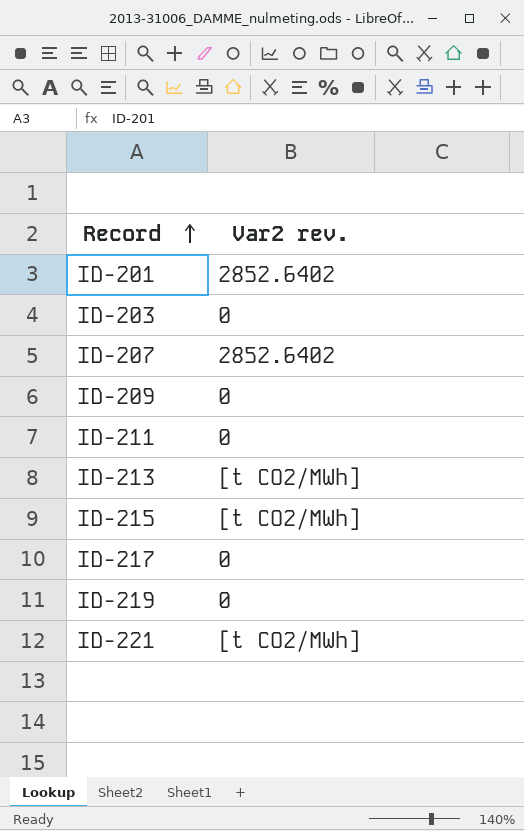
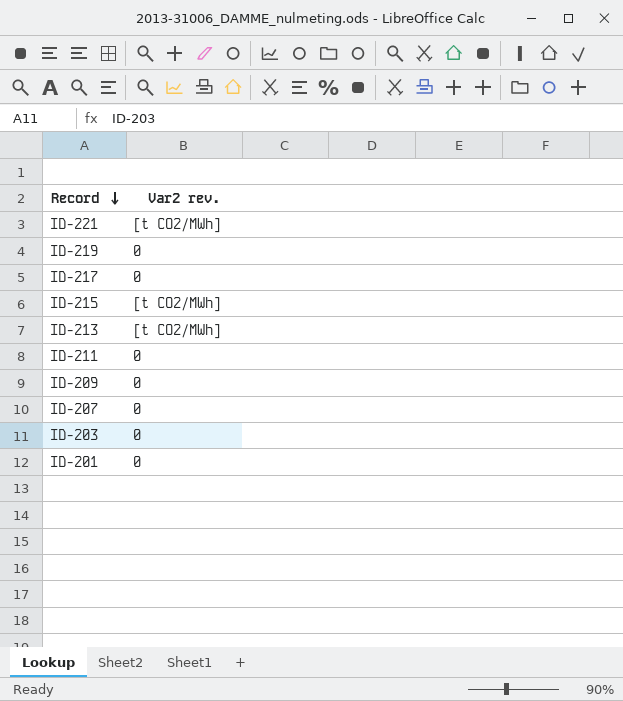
row order: Record ascending -> Record descending
ID-207 | Var2 rev.: 2852.6402 -> 0
ID-201 | Var2 rev.: 2852.6402 -> 0

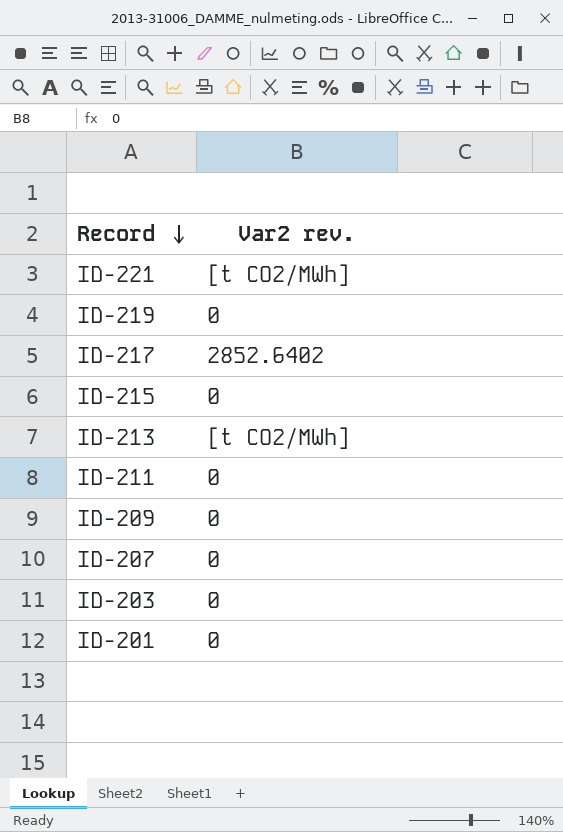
ID-217 | Var2 rev.: 0 -> 2852.6402
ID-215 | Var2 rev.: [t CO2/MWh] -> 0

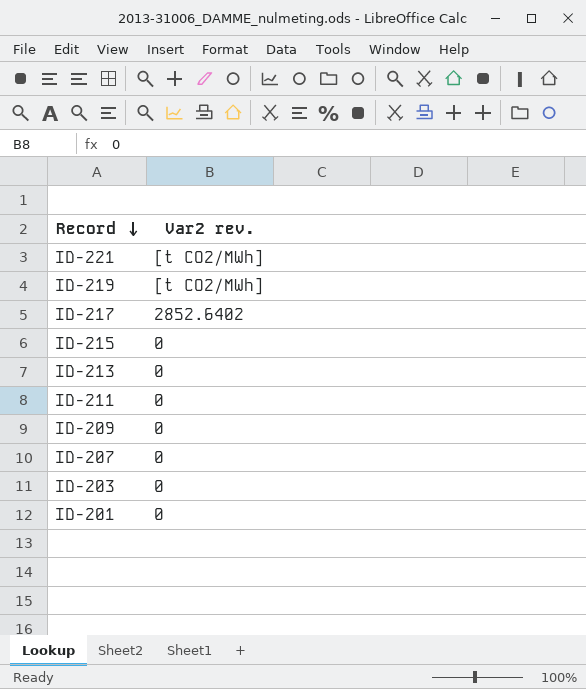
ID-219 | Var2 rev.: 0 -> [t CO2/MWh]
ID-213 | Var2 rev.: [t CO2/MWh] -> 0

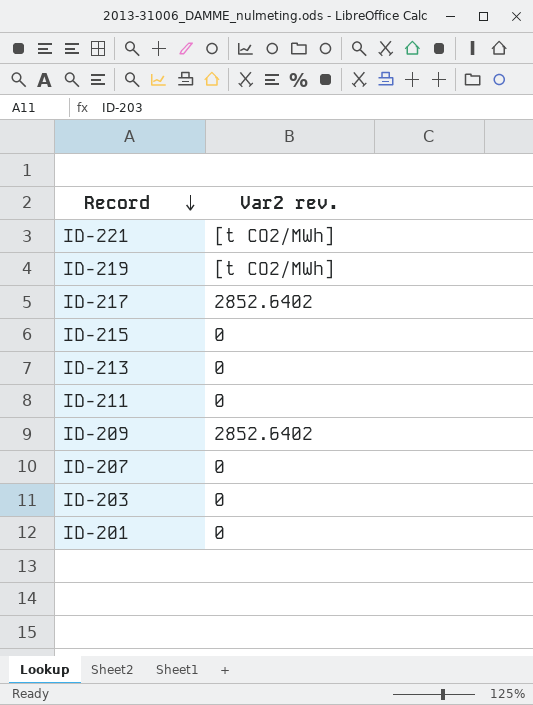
ID-209 | Var2 rev.: 0 -> 2852.6402

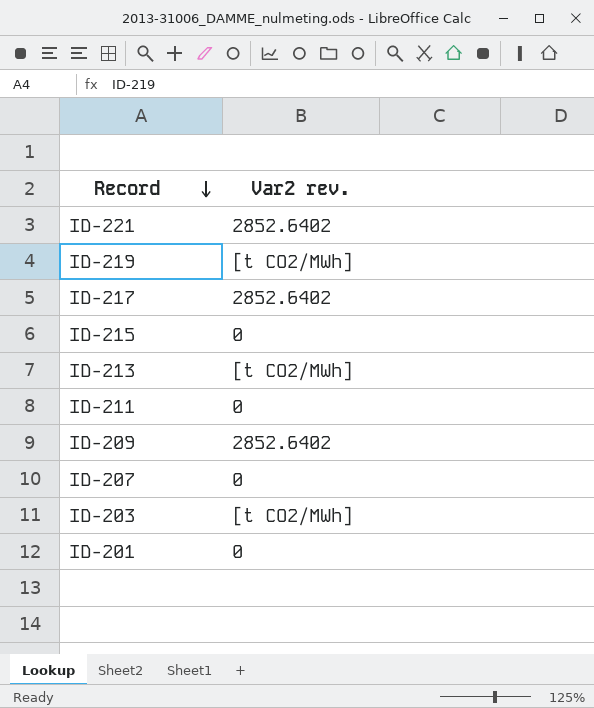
ID-221 | Var2 rev.: [t CO2/MWh] -> 2852.6402
ID-213 | Var2 rev.: 0 -> [t CO2/MWh]
ID-203 | Var2 rev.: 0 -> [t CO2/MWh]

